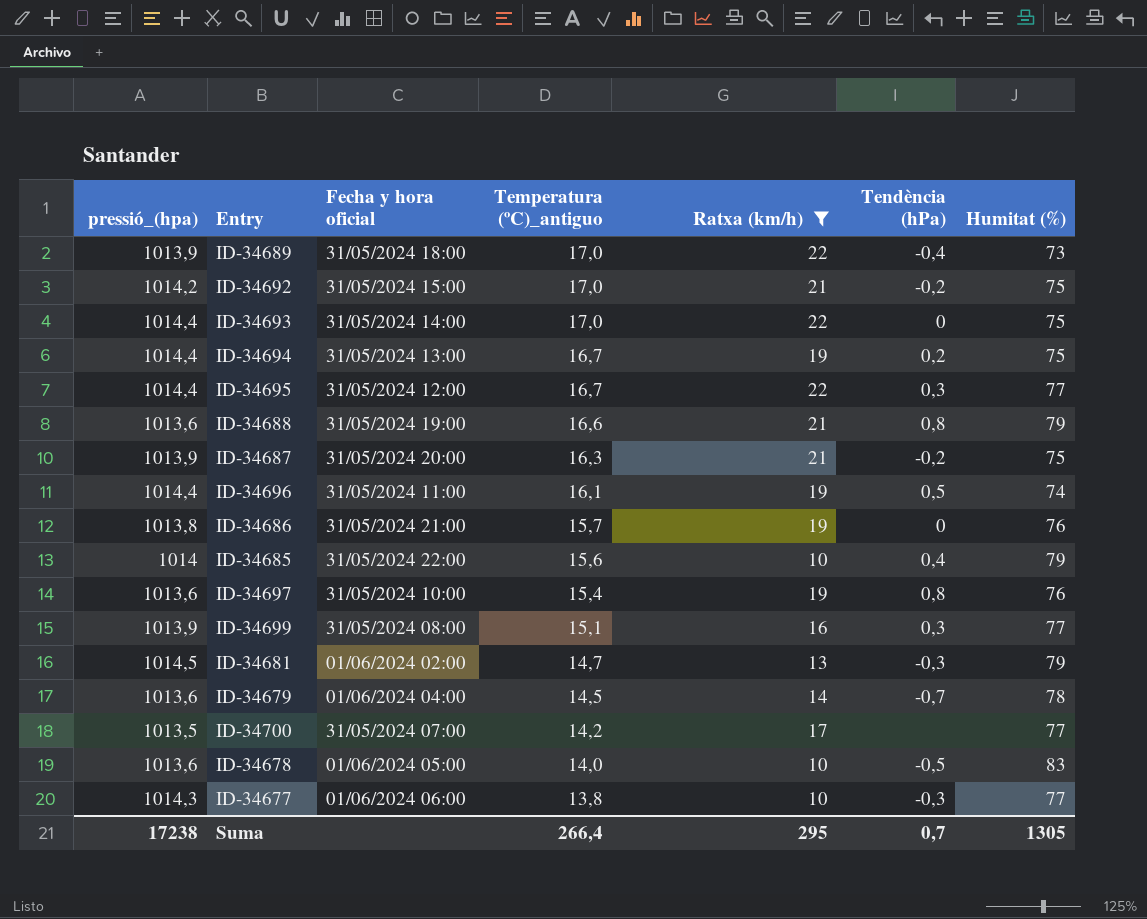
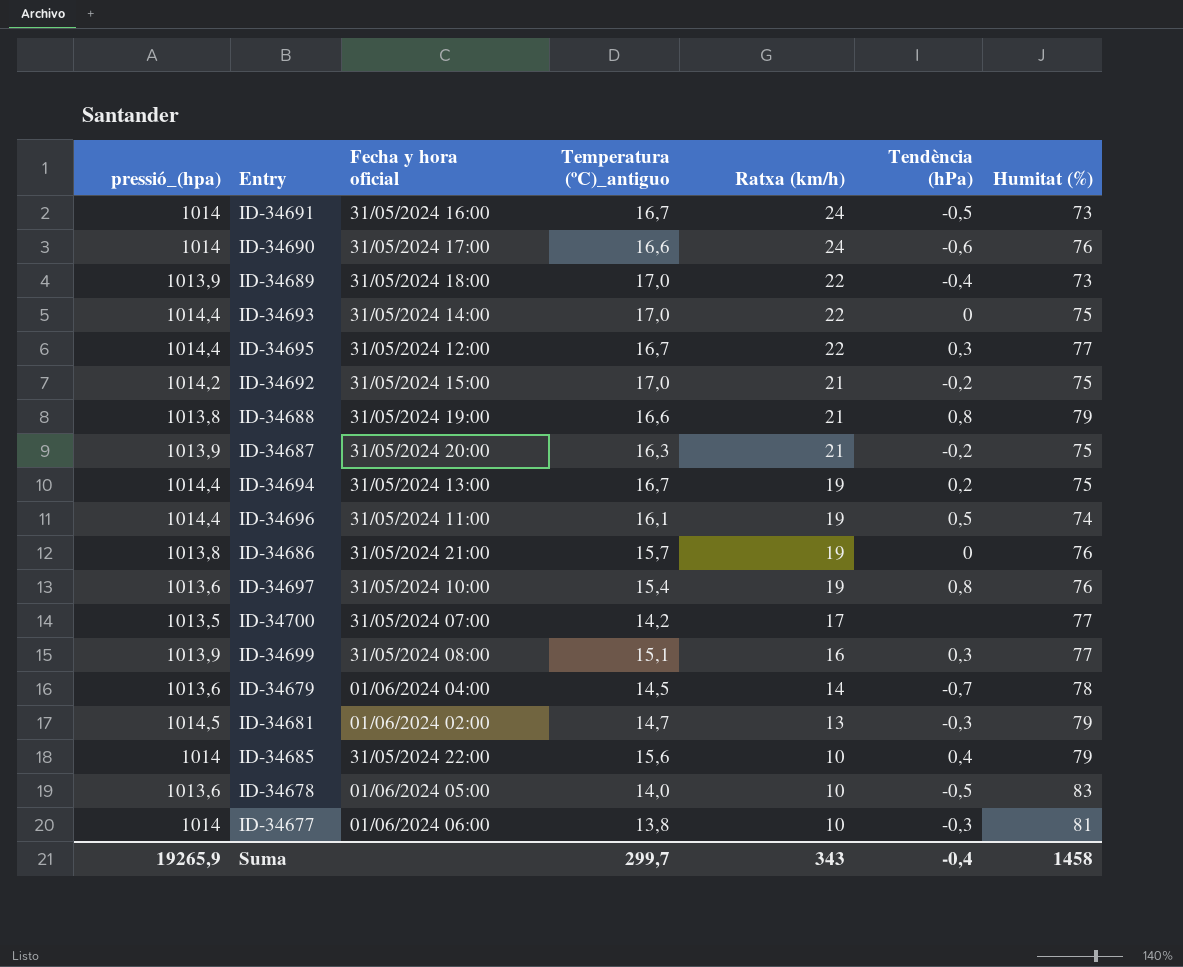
filter: Ratxa (km/h) != 24 -> none
row order: Temperatura (ºC)_antiguo descending -> Ratxa (km/h) descending
ID-34688 | pressió_(hpa): 1013,6 -> 1013,8
ID-34677 | pressió_(hpa): 1014,3 -> 1014
ID-34677 | Humitat (%): 77 -> 81
Suma | pressió_(hpa): 17238 -> 19265,9
Suma | Temperatura (ºC)_antiguo: 266,4 -> 299,7
Suma | Ratxa (km/h): 295 -> 343
Suma | Tendència (hPa): 0,7 -> -0,4
Suma | Humitat (%): 1305 -> 1458

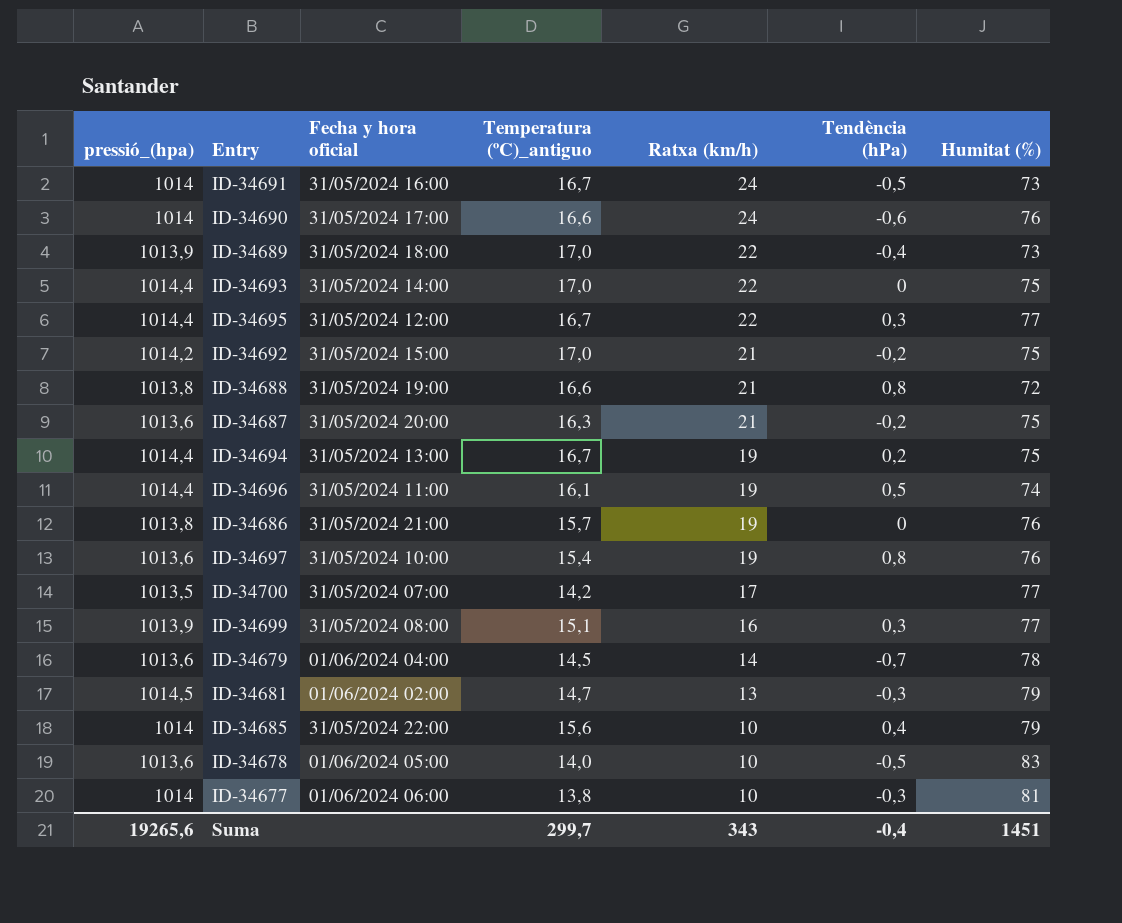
ID-34688 | Humitat (%): 79 -> 72
ID-34687 | pressió_(hpa): 1013,9 -> 1013,6
Suma | pressió_(hpa): 19265,9 -> 19265,6
Suma | Humitat (%): 1458 -> 1451

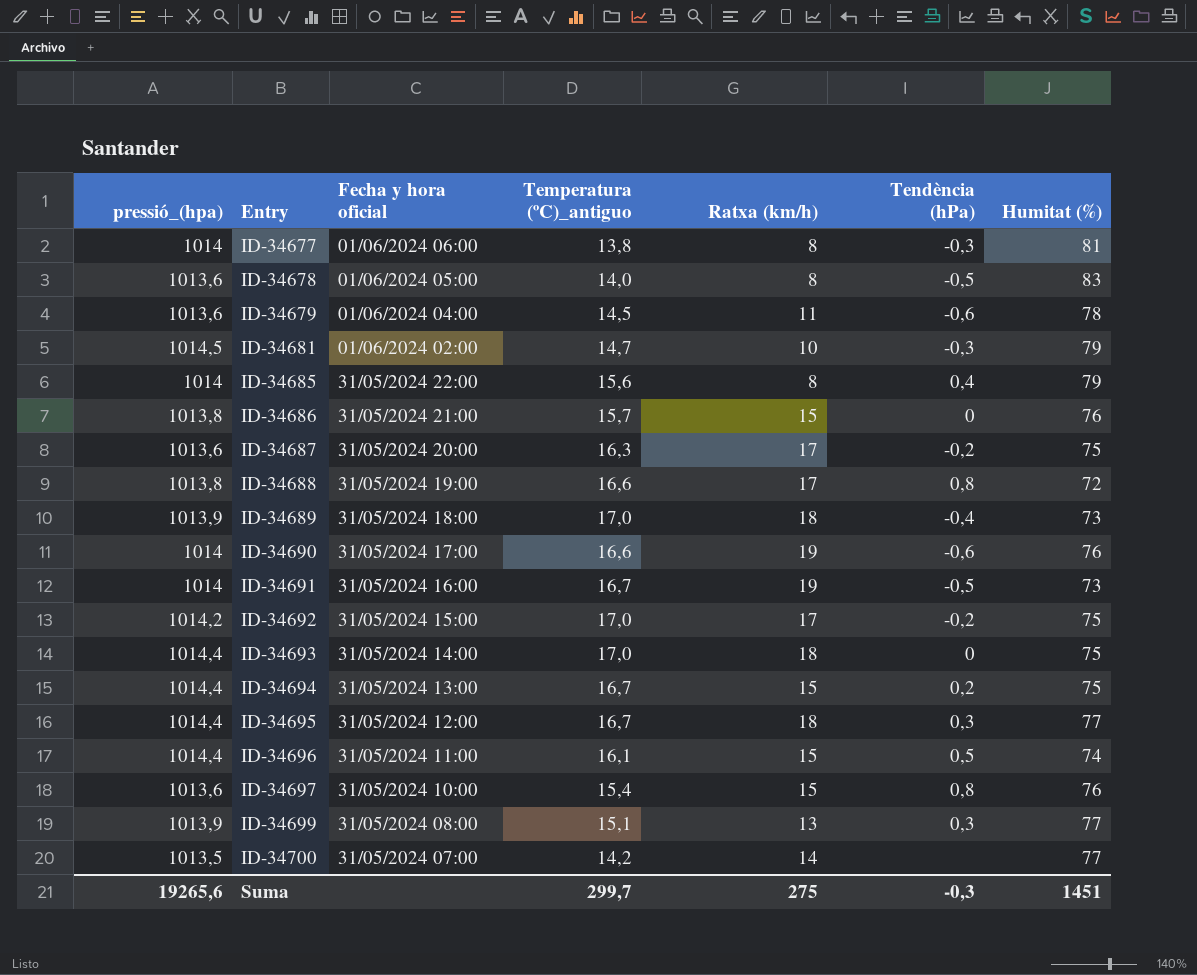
row order: Ratxa (km/h) descending -> Entry ascending
ID-34677 | Ratxa (km/h): 10 -> 8
ID-34678 | Ratxa (km/h): 10 -> 8
ID-34679 | Ratxa (km/h): 14 -> 11
ID-34679 | Tendència (hPa): -0,7 -> -0,6
ID-34681 | Ratxa (km/h): 13 -> 10
ID-34685 | Ratxa (km/h): 10 -> 8
ID-34686 | Ratxa (km/h): 19 -> 15
ID-34687 | Ratxa (km/h): 21 -> 17
ID-34688 | Ratxa (km/h): 21 -> 17
ID-34689 | Ratxa (km/h): 22 -> 18
ID-34690 | Ratxa (km/h): 24 -> 19
ID-34691 | Ratxa (km/h): 24 -> 19
ID-34692 | Ratxa (km/h): 21 -> 17
ID-34693 | Ratxa (km/h): 22 -> 18
ID-34694 | Ratxa (km/h): 19 -> 15
ID-34695 | Ratxa (km/h): 22 -> 18
ID-34696 | Ratxa (km/h): 19 -> 15
ID-34697 | Ratxa (km/h): 19 -> 15
ID-34699 | Ratxa (km/h): 16 -> 13
ID-34700 | Ratxa (km/h): 17 -> 14
Suma | Ratxa (km/h): 343 -> 275
Suma | Tendència (hPa): -0,4 -> -0,3

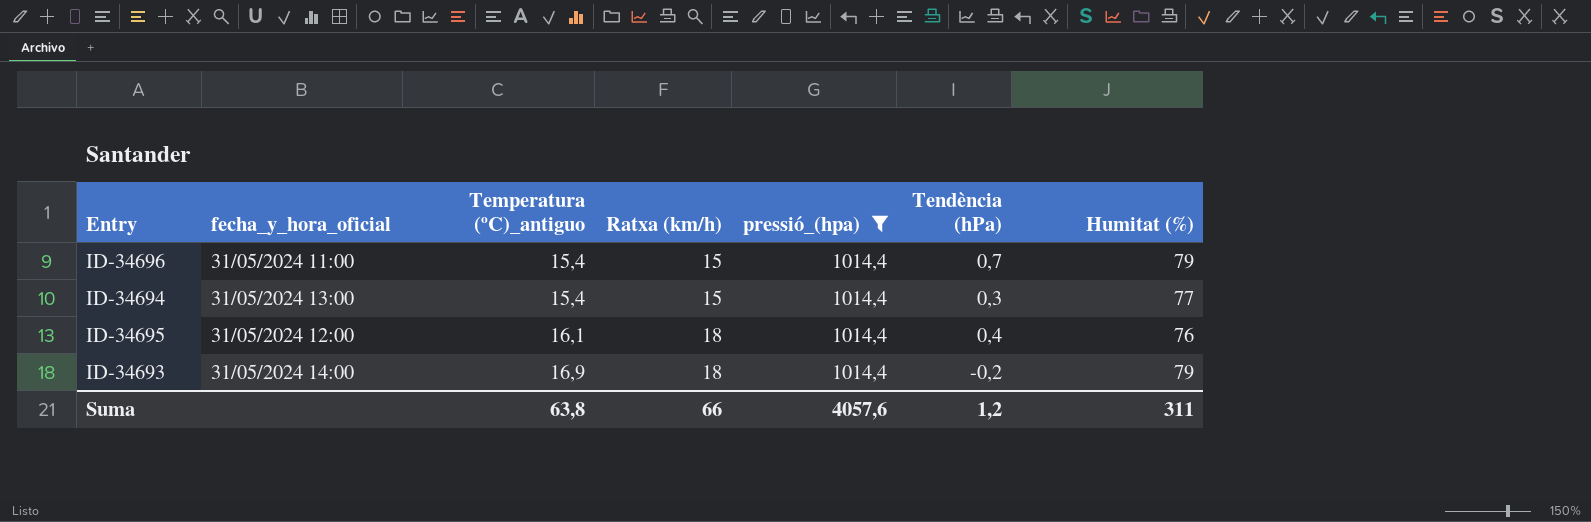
filter: none -> pressió_(hpa) = 1014,4
row order: Entry ascending -> Temperatura (ºC)_antiguo ascending
column name: Fecha y hora oficial -> fecha_y_hora_oficial
column pressió_(hpa) | position: 1 -> 5
ID-34696 | Temperatura (ºC)_antiguo: 16,1 -> 15,4
ID-34696 | Tendència (hPa): 0,5 -> 0,7
ID-34696 | Humitat (%): 74 -> 79
ID-34694 | Temperatura (ºC)_antiguo: 16,7 -> 15,4
ID-34694 | Tendència (hPa): 0,2 -> 0,3
ID-34694 | Humitat (%): 75 -> 77
ID-34695 | Temperatura (ºC)_antiguo: 16,7 -> 16,1
ID-34695 | Tendència (hPa): 0,3 -> 0,4
ID-34695 | Humitat (%): 77 -> 76
ID-34693 | Temperatura (ºC)_antiguo: 17,0 -> 16,9
ID-34693 | Tendència (hPa): 0 -> -0,2
ID-34693 | Humitat (%): 75 -> 79
Suma | Temperatura (ºC)_antiguo: 299,7 -> 63,8
Suma | Ratxa (km/h): 275 -> 66
Suma | pressió_(hpa): 19265,6 -> 4057,6
Suma | Tendència (hPa): -0,3 -> 1,2
Suma | Humitat (%): 1451 -> 311

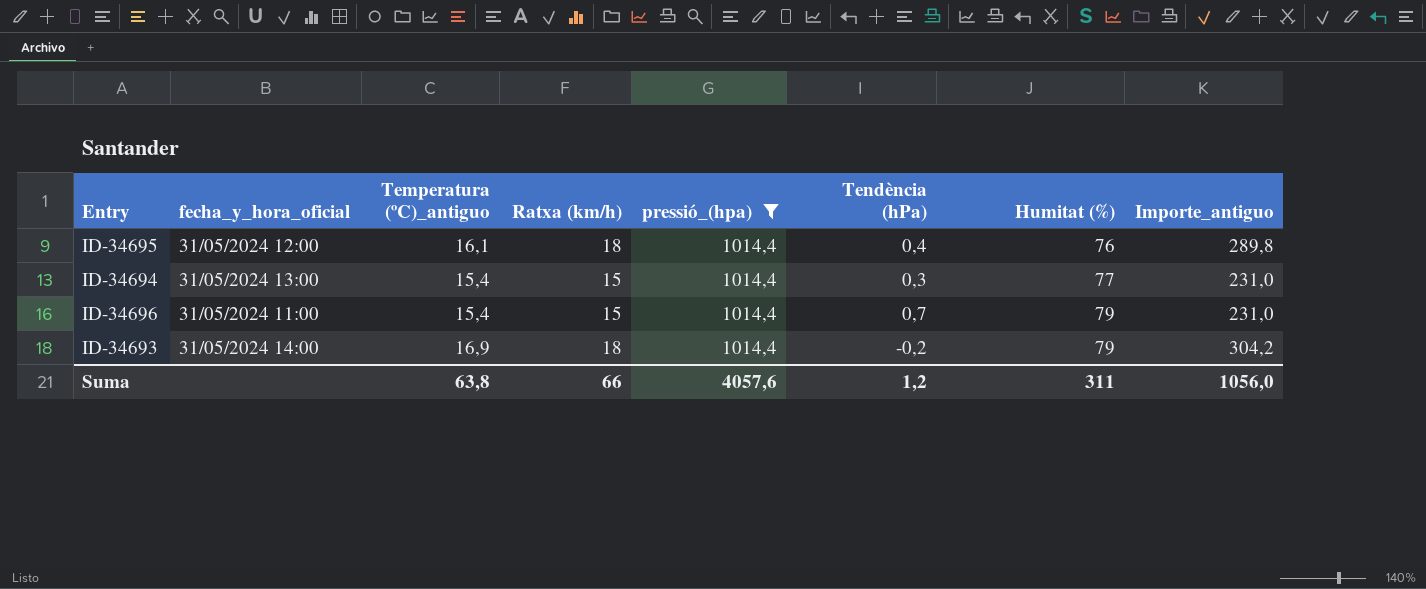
row order: Temperatura (ºC)_antiguo ascending -> Humitat (%) ascending
column Importe_antiguo | formula: none -> [Temperatura (ºC)_antiguo] * [Ratxa (km/h)]

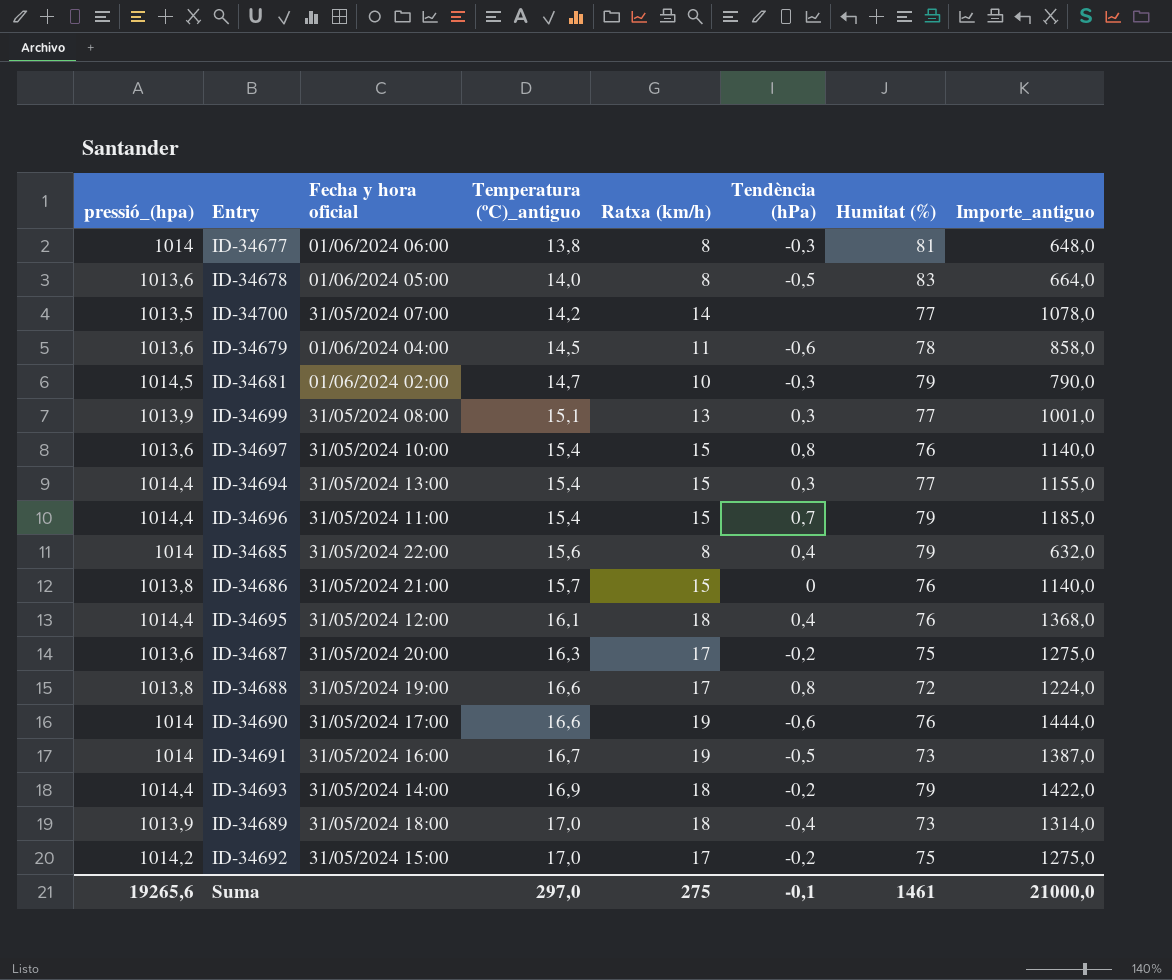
filter: pressió_(hpa) = 1014,4 -> none
row order: Humitat (%) ascending -> Temperatura (ºC)_antiguo ascending
column pressió_(hpa) | position: 5 -> 1
column name: fecha_y_hora_oficial -> Fecha y hora oficial
column Importe_antiguo | formula: [Temperatura (ºC)_antiguo] * [Ratxa (km/h)] -> [Ratxa (km/h)] * [Humitat (%)]
Suma | pressió_(hpa): 4057,6 -> 19265,6
Suma | Temperatura (ºC)_antiguo: 63,8 -> 297,0
Suma | Ratxa (km/h): 66 -> 275
Suma | Tendència (hPa): 1,2 -> -0,1
Suma | Humitat (%): 311 -> 1461
Suma | Importe_antiguo: 1056,0 -> 21000,0

